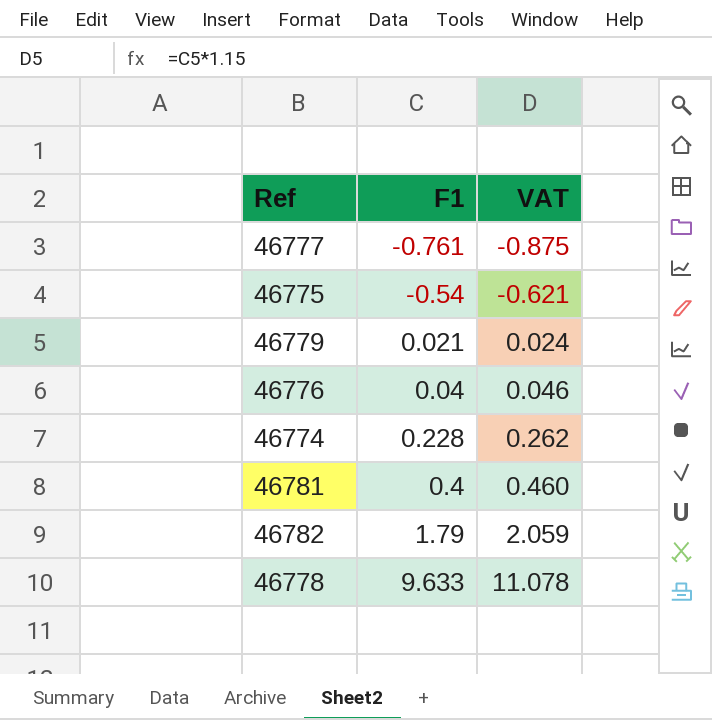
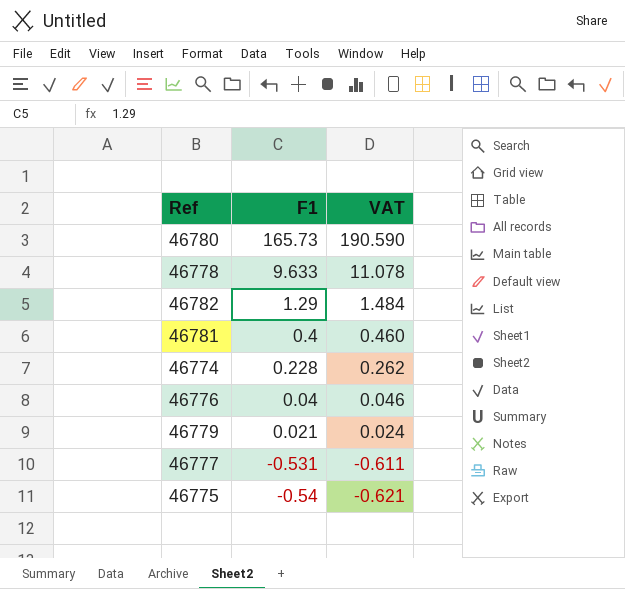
row order: F1 ascending -> F1 descending
row 46780: none -> 165.73 | 190.590
46782 | F1: 1.79 -> 1.29
46782 | VAT: 2.059 -> 1.484
46777 | F1: -0.761 -> -0.531
46777 | VAT: -0.875 -> -0.611

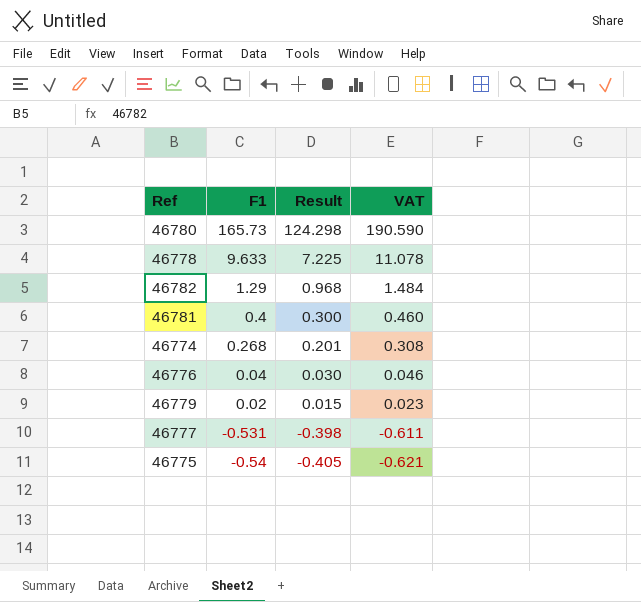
column Result | formula: none -> [F1] * 0.75
46774 | F1: 0.228 -> 0.268
46774 | VAT: 0.262 -> 0.308
46779 | F1: 0.021 -> 0.02
46779 | VAT: 0.024 -> 0.023

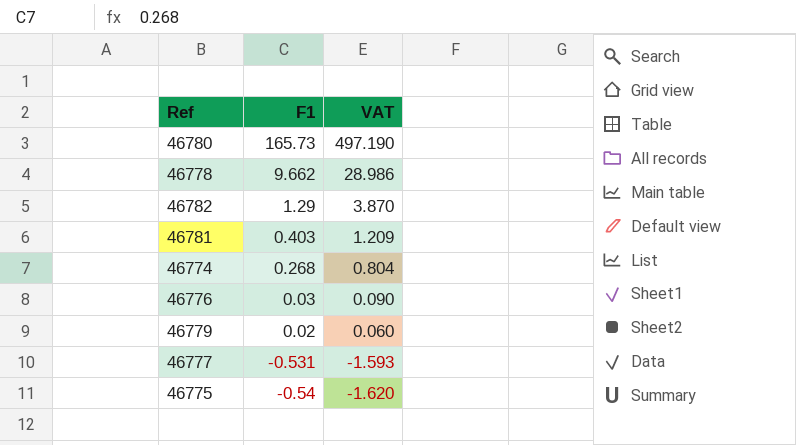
column Result | formula: [F1] * 0.75 -> none
column VAT | formula: [F1] * 1.15 -> [F1] * 3
46778 | F1: 9.633 -> 9.662
46781 | F1: 0.4 -> 0.403
46776 | F1: 0.04 -> 0.03

